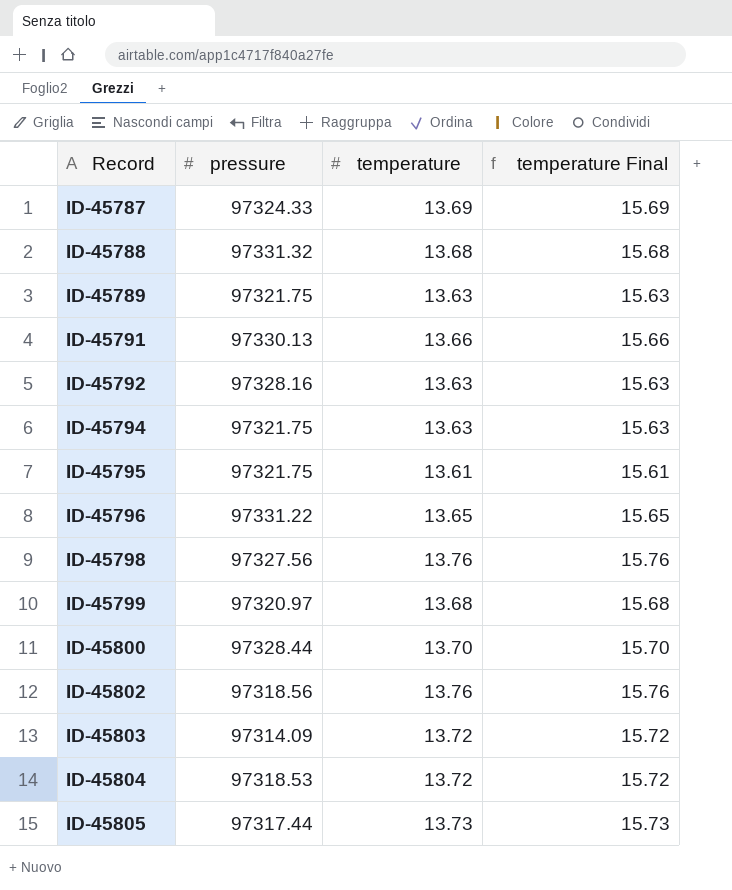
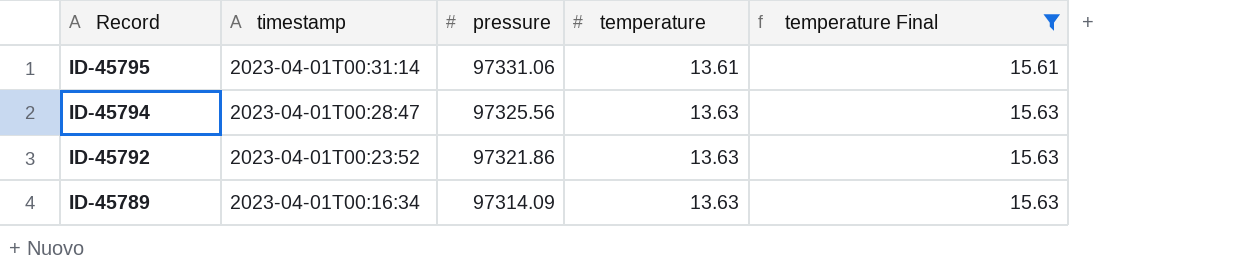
filter: none -> temperature Final <= 15.63
row order: Record ascending -> Record descending
column timestamp | position: none -> 2
ID-45795 | pressure: 97321.75 -> 97331.06
ID-45794 | pressure: 97321.75 -> 97325.56
ID-45792 | pressure: 97328.16 -> 97321.86
ID-45789 | pressure: 97321.75 -> 97314.09

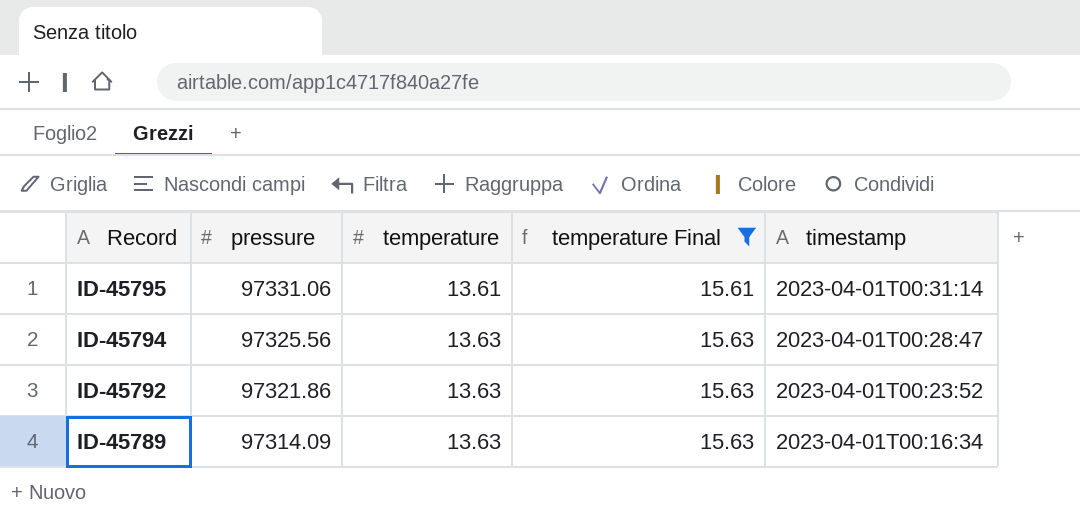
column timestamp | position: 2 -> 5

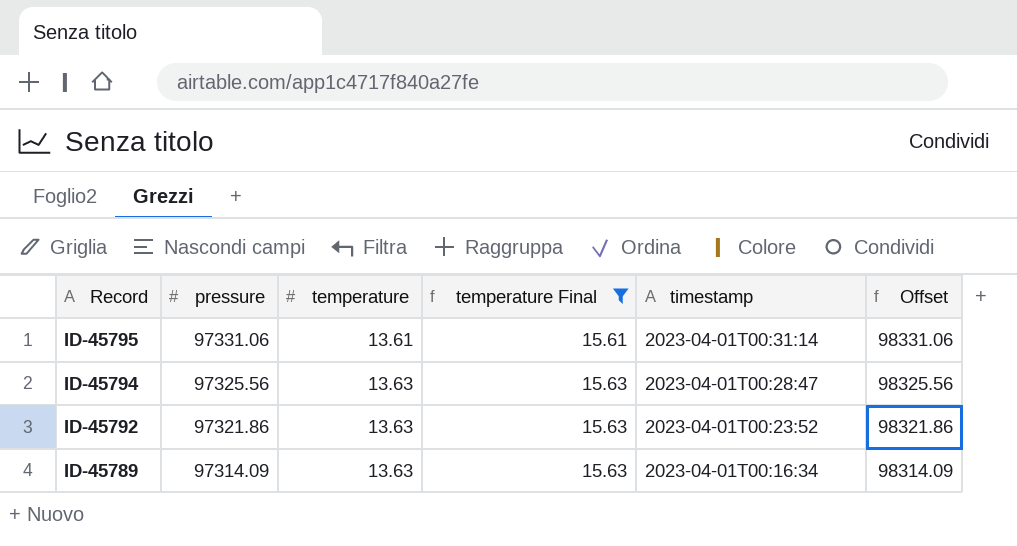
column Offset | formula: none -> [pressure] + 1000

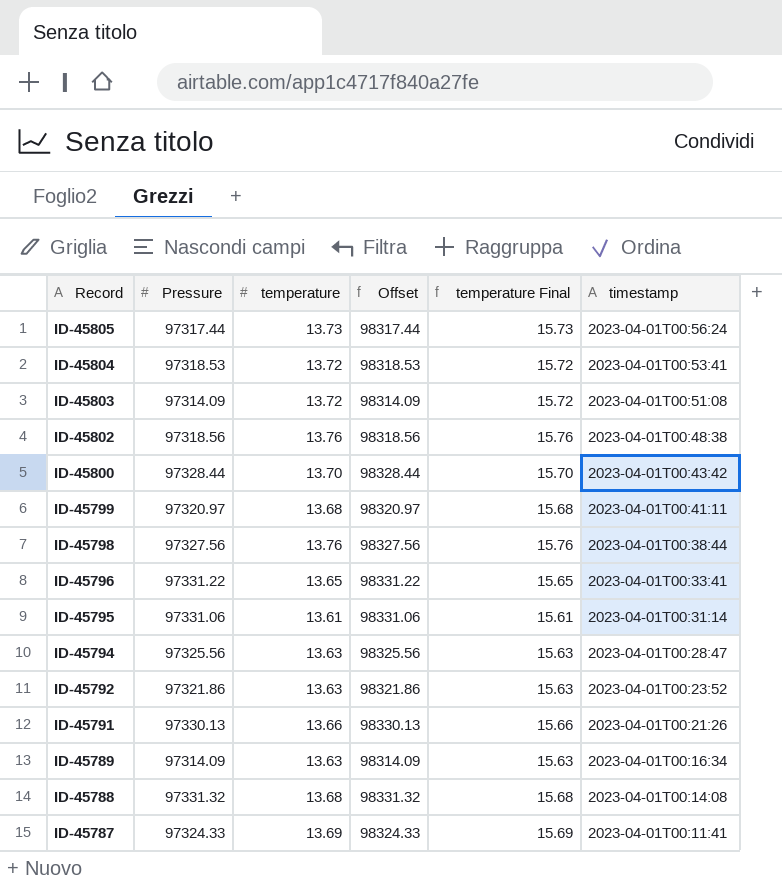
filter: temperature Final <= 15.63 -> none
column name: pressure -> Pressure
column Offset | position: 6 -> 4

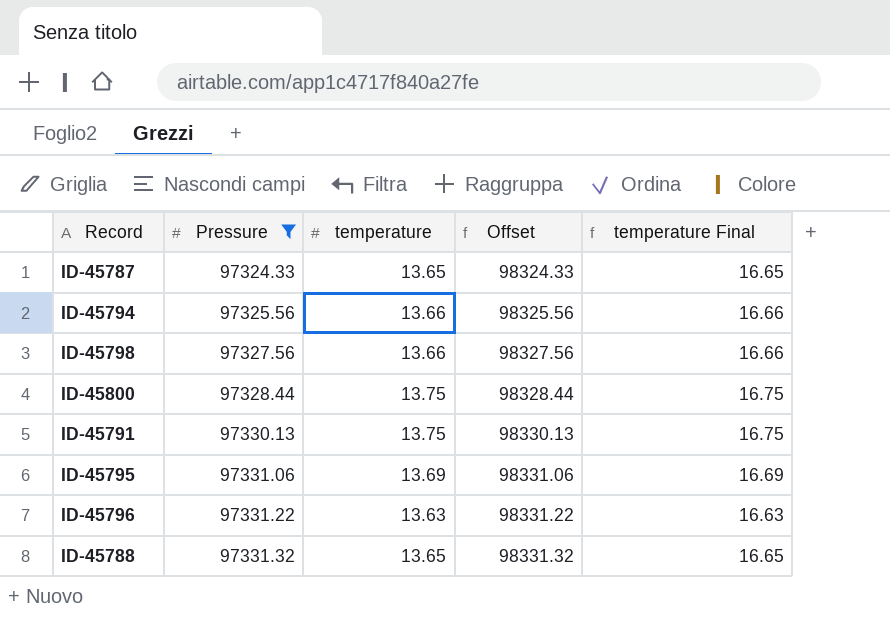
filter: none -> Pressure >= 97324.33
row order: Record descending -> Pressure ascending
column timestamp | position: 6 -> none
column temperature Final | formula: [temperature] + 2 -> [temperature] + 3
ID-45787 | temperature: 13.69 -> 13.65
ID-45794 | temperature: 13.63 -> 13.66
ID-45798 | temperature: 13.76 -> 13.66
ID-45800 | temperature: 13.70 -> 13.75
ID-45791 | temperature: 13.66 -> 13.75
ID-45795 | temperature: 13.61 -> 13.69
ID-45796 | temperature: 13.65 -> 13.63
ID-45788 | temperature: 13.68 -> 13.65

